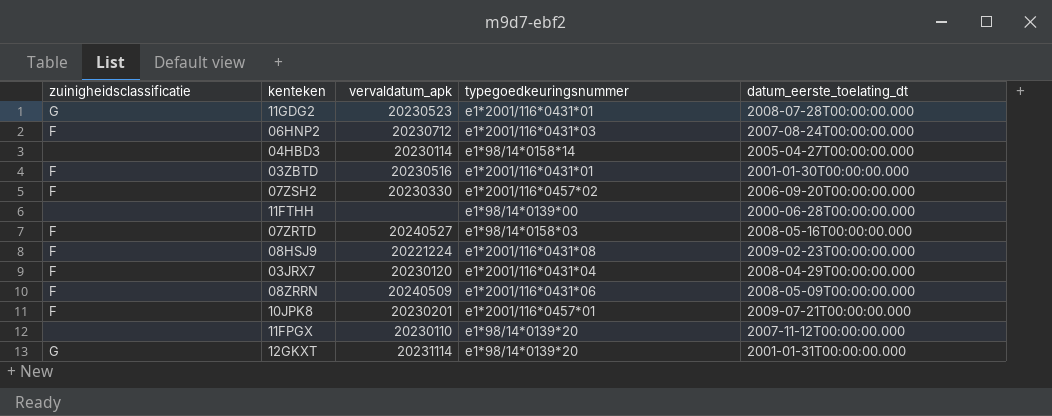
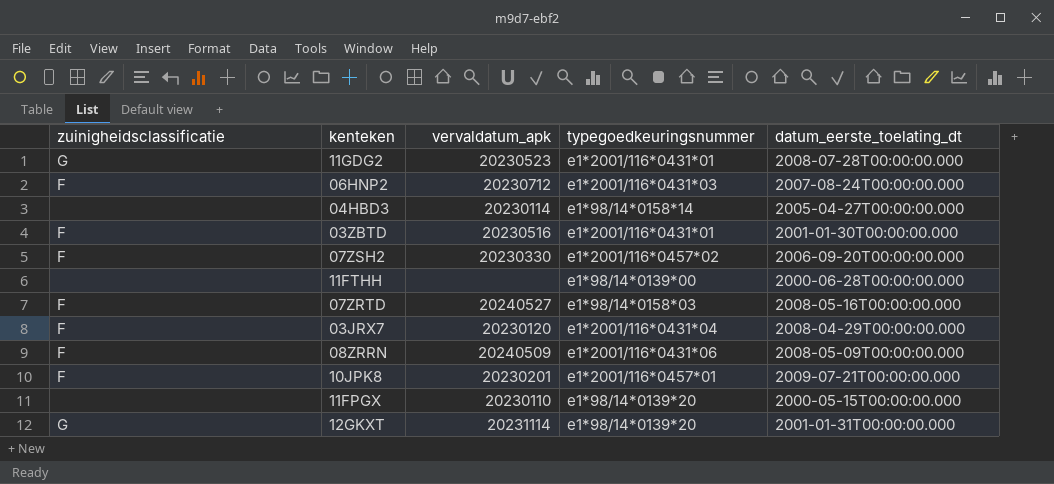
row 08HSJ9: F | 20221224 | e1*2001/116*0431*08 | 2009-02-23T00:00:00.000 -> none
11FPGX | datum_eerste_toelating_dt: 2007-11-12T00:00:00.000 -> 2000-05-15T00:00:00.000

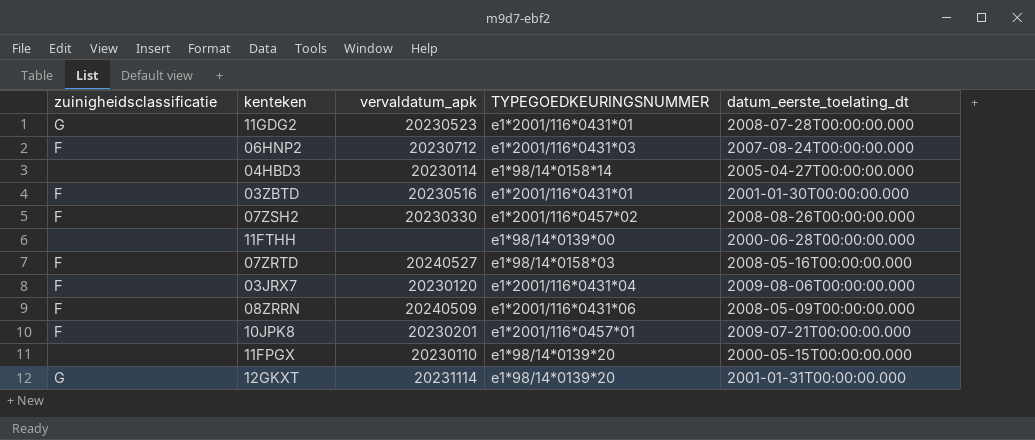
column name: typegoedkeuringsnummer -> TYPEGOEDKEURINGSNUMMER
07ZSH2 | datum_eerste_toelating_dt: 2006-09-20T00:00:00.000 -> 2008-08-26T00:00:00.000
03JRX7 | datum_eerste_toelating_dt: 2008-04-29T00:00:00.000 -> 2009-08-06T00:00:00.000

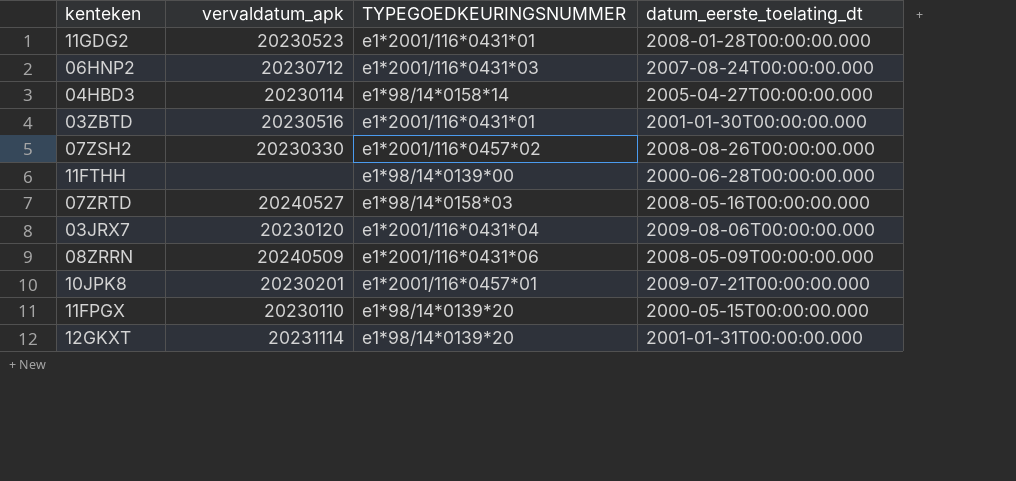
column zuinigheidsclassificatie | position: 1 -> none
11GDG2 | datum_eerste_toelating_dt: 2008-07-28T00:00:00.000 -> 2008-01-28T00:00:00.000

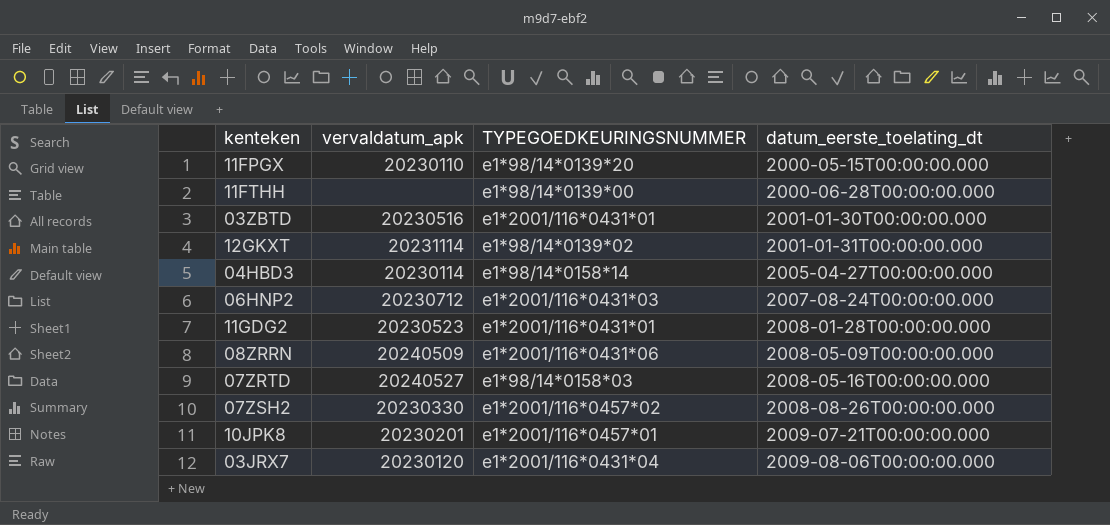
row order: none -> datum_eerste_toelating_dt ascending
12GKXT | TYPEGOEDKEURINGSNUMMER: e1*98/14*0139*20 -> e1*98/14*0139*02

